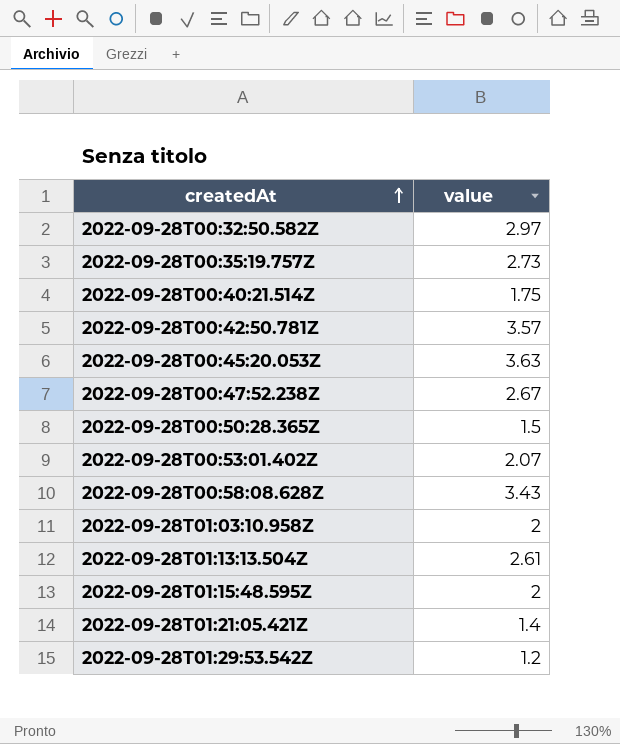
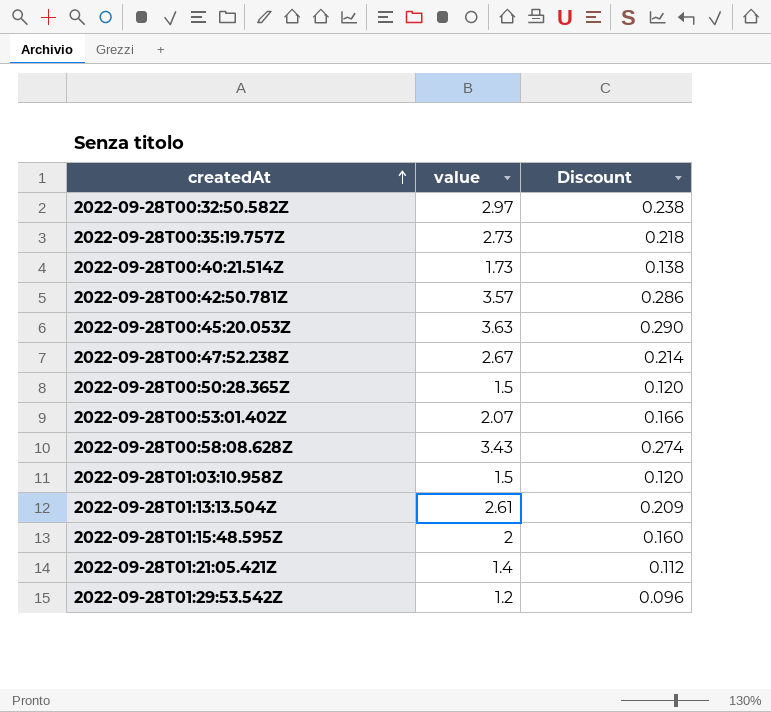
column Discount | formula: none -> [value] * 0.08
2022-09-28T00:40:21.514Z | value: 1.75 -> 1.73
2022-09-28T01:03:10.958Z | value: 2 -> 1.5

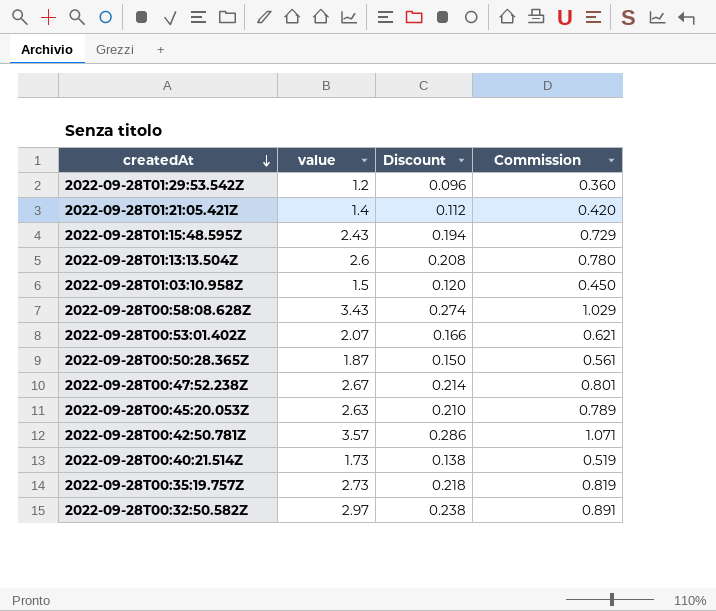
row order: createdAt ascending -> createdAt descending
column Commission | formula: none -> [value] * 0.3
2022-09-28T01:15:48.595Z | value: 2 -> 2.43
2022-09-28T01:15:48.595Z | Discount: 0.160 -> 0.194
2022-09-28T01:13:13.504Z | value: 2.61 -> 2.6
2022-09-28T01:13:13.504Z | Discount: 0.209 -> 0.208
2022-09-28T00:50:28.365Z | value: 1.5 -> 1.87
2022-09-28T00:50:28.365Z | Discount: 0.120 -> 0.150
2022-09-28T00:45:20.053Z | value: 3.63 -> 2.63
2022-09-28T00:45:20.053Z | Discount: 0.290 -> 0.210

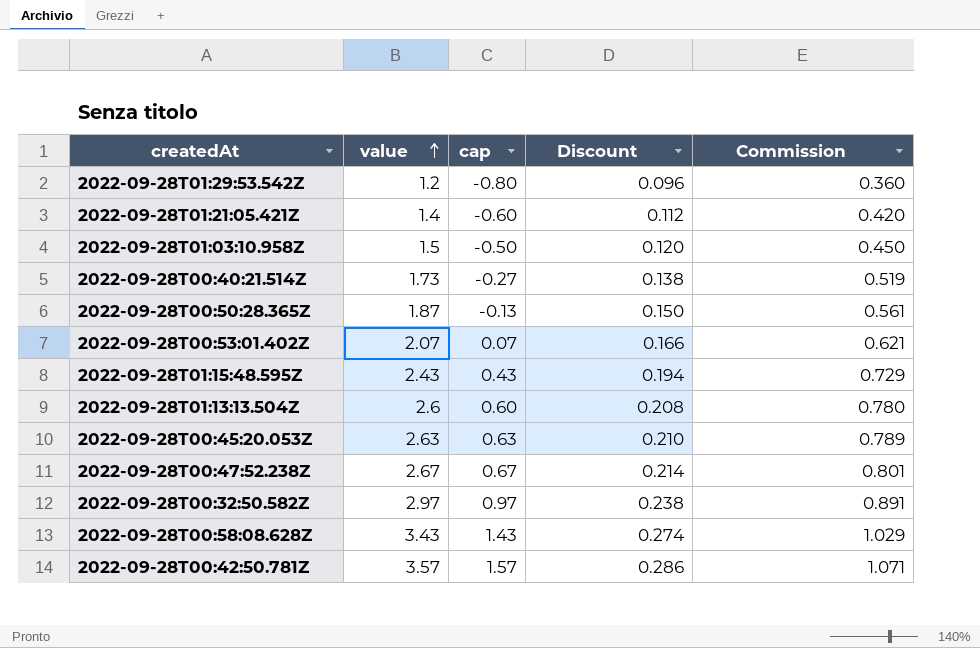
row order: createdAt descending -> value ascending
column cap | formula: none -> [value] - 2
row 2022-09-28T00:35:19.757Z: 2.73 | 0.218 | 0.819 -> none

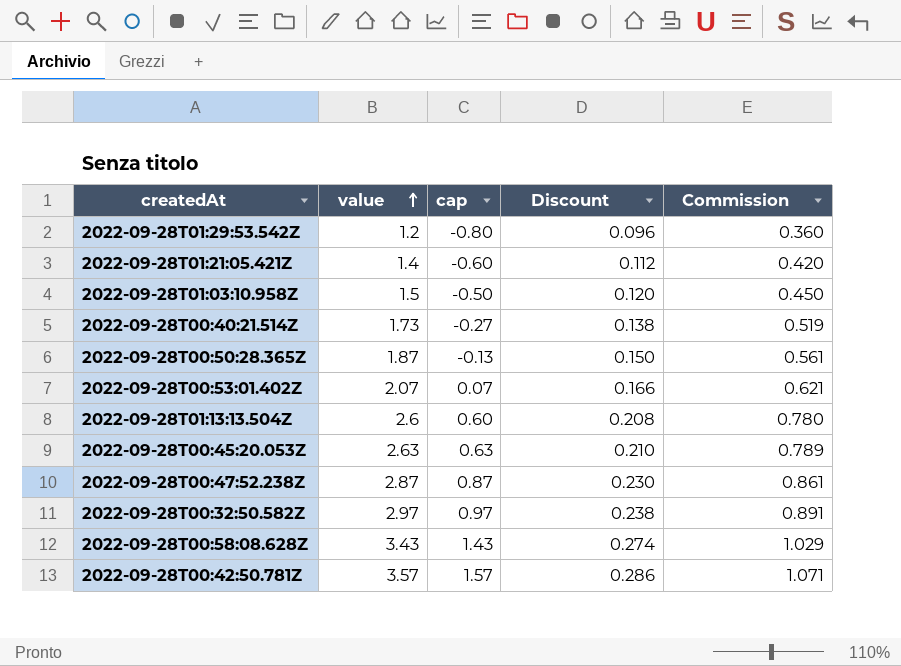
row 2022-09-28T01:15:48.595Z: 2.43 | 0.43 | 0.194 | 0.729 -> none
2022-09-28T00:47:52.238Z | value: 2.67 -> 2.87
2022-09-28T00:47:52.238Z | cap: 0.67 -> 0.87
2022-09-28T00:47:52.238Z | Discount: 0.214 -> 0.230
2022-09-28T00:47:52.238Z | Commission: 0.801 -> 0.861

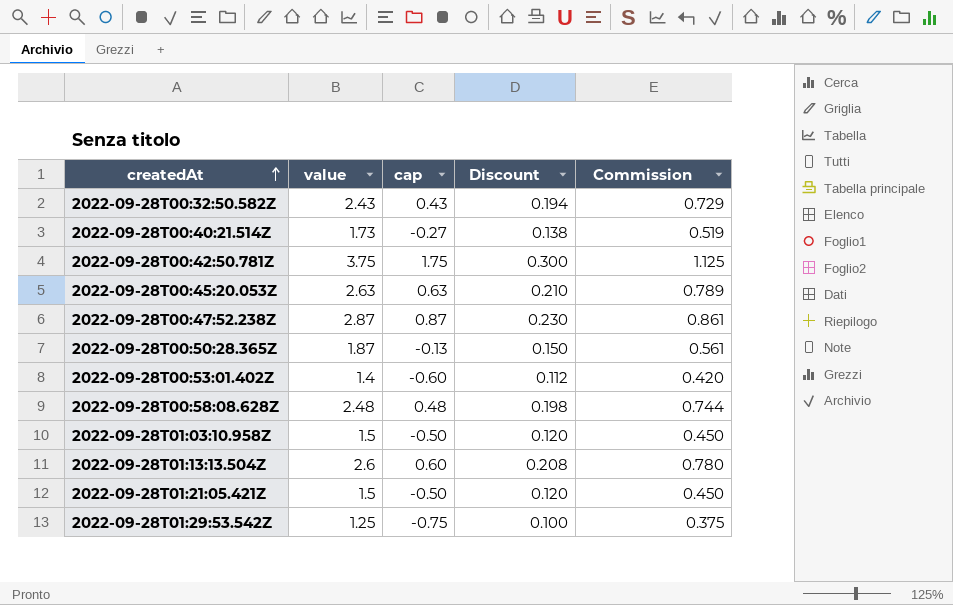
row order: value ascending -> createdAt ascending
2022-09-28T00:32:50.582Z | value: 2.97 -> 2.43
2022-09-28T00:32:50.582Z | cap: 0.97 -> 0.43
2022-09-28T00:32:50.582Z | Discount: 0.238 -> 0.194
2022-09-28T00:32:50.582Z | Commission: 0.891 -> 0.729
2022-09-28T00:42:50.781Z | value: 3.57 -> 3.75
2022-09-28T00:42:50.781Z | cap: 1.57 -> 1.75
2022-09-28T00:42:50.781Z | Discount: 0.286 -> 0.300
2022-09-28T00:42:50.781Z | Commission: 1.071 -> 1.125
2022-09-28T00:53:01.402Z | value: 2.07 -> 1.4
2022-09-28T00:53:01.402Z | cap: 0.07 -> -0.60
2022-09-28T00:53:01.402Z | Discount: 0.166 -> 0.112
2022-09-28T00:53:01.402Z | Commission: 0.621 -> 0.420
2022-09-28T00:58:08.628Z | value: 3.43 -> 2.48
2022-09-28T00:58:08.628Z | cap: 1.43 -> 0.48
2022-09-28T00:58:08.628Z | Discount: 0.274 -> 0.198
2022-09-28T00:58:08.628Z | Commission: 1.029 -> 0.744
2022-09-28T01:21:05.421Z | value: 1.4 -> 1.5
2022-09-28T01:21:05.421Z | cap: -0.60 -> -0.50
2022-09-28T01:21:05.421Z | Discount: 0.112 -> 0.120
2022-09-28T01:21:05.421Z | Commission: 0.420 -> 0.450
2022-09-28T01:29:53.542Z | value: 1.2 -> 1.25
2022-09-28T01:29:53.542Z | cap: -0.80 -> -0.75
2022-09-28T01:29:53.542Z | Discount: 0.096 -> 0.100
2022-09-28T01:29:53.542Z | Commission: 0.360 -> 0.375

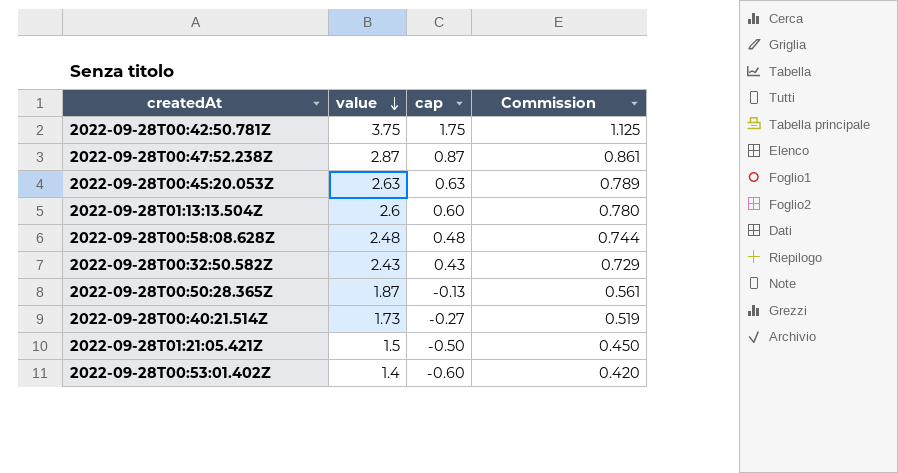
row order: createdAt ascending -> value descending
column Discount | formula: [value] * 0.08 -> none
row 2022-09-28T01:03:10.958Z: 1.5 | -0.50 | 0.120 | 0.450 -> none
row 2022-09-28T01:29:53.542Z: 1.25 | -0.75 | 0.100 | 0.375 -> none

